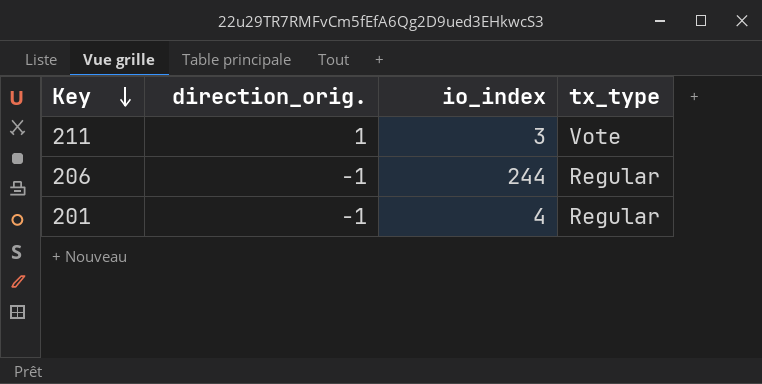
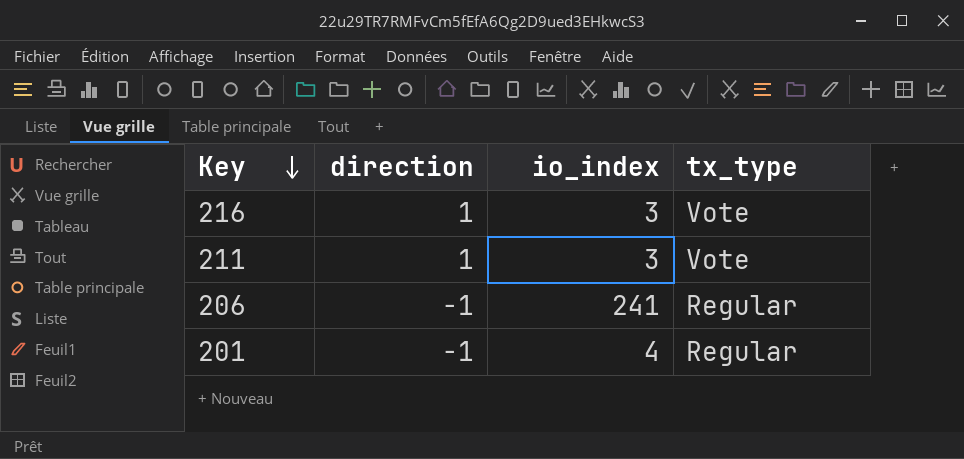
column name: direction_orig. -> direction
row 216: none -> 1 | 3 | Vote
206 | io_index: 244 -> 241

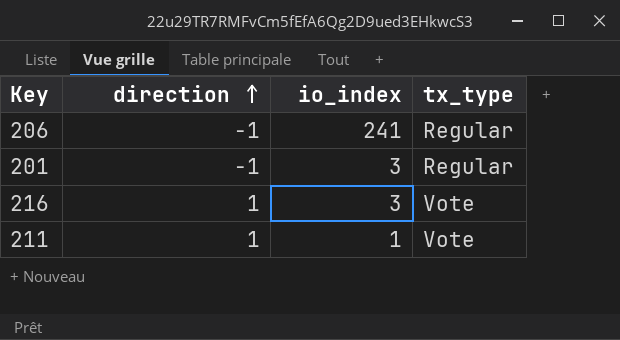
row order: Key descending -> direction ascending
201 | io_index: 4 -> 3
211 | io_index: 3 -> 1

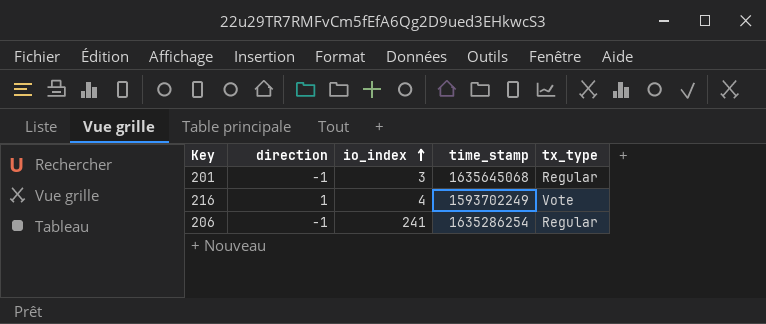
row order: direction ascending -> io_index ascending
column time_stamp | position: none -> 4
row 211: 1 | 1 | Vote -> none
216 | io_index: 3 -> 4

